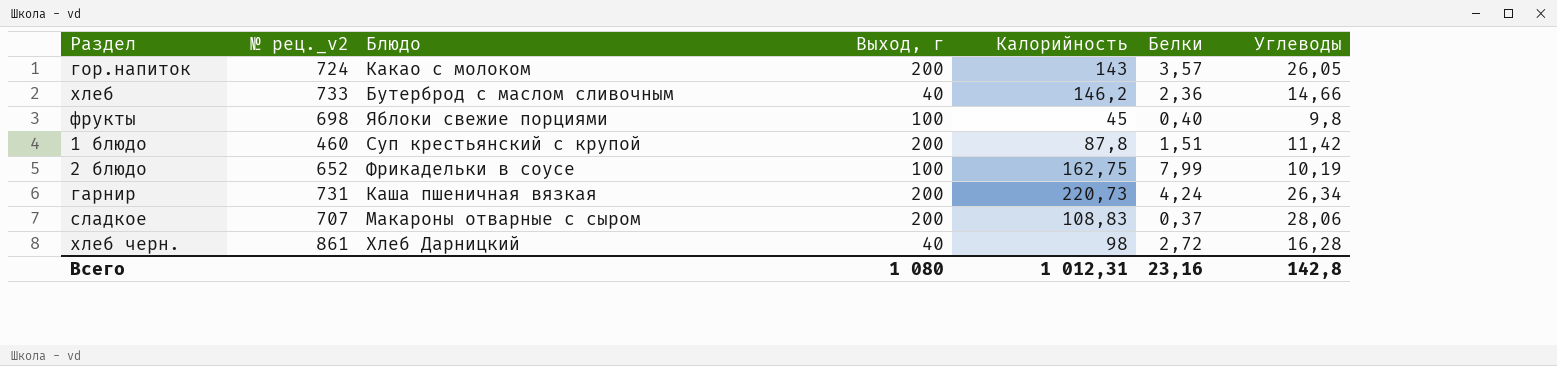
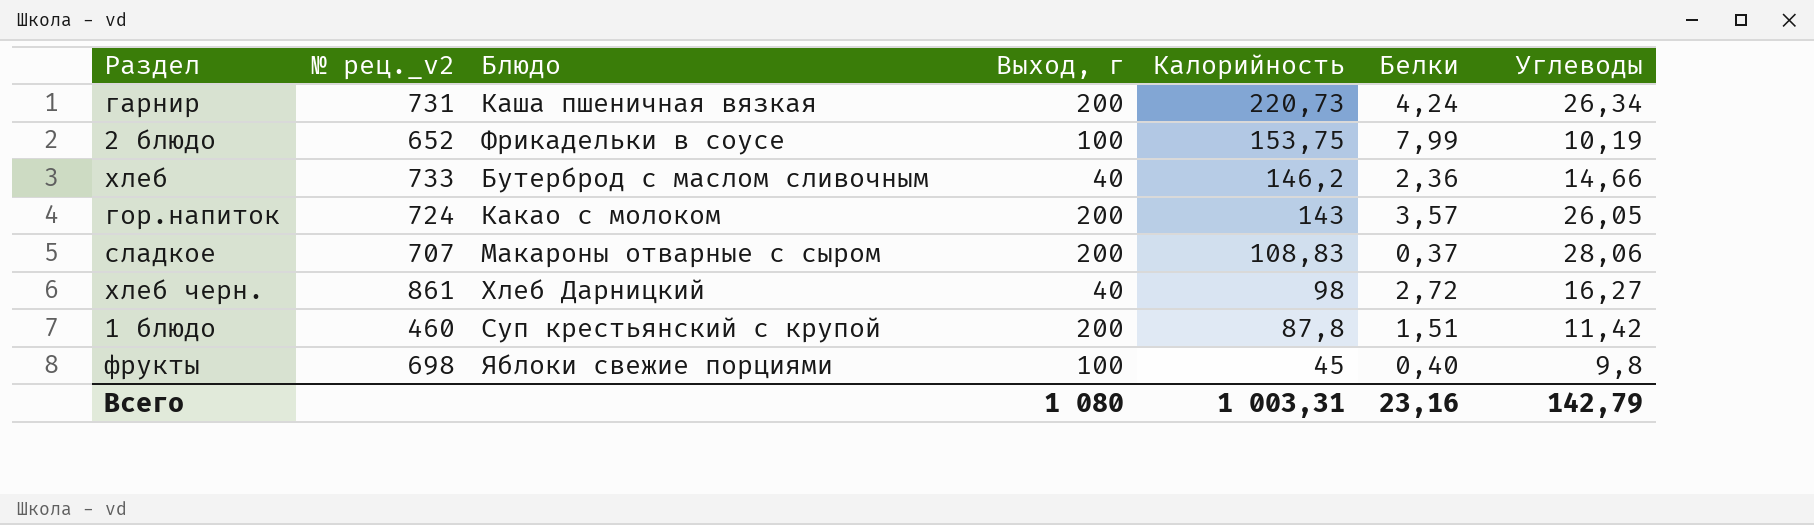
row order: none -> Калорийность descending
2 блюдо | Калорийность: 162,75 -> 153,75
хлеб черн. | Углеводы: 16,28 -> 16,27
Всего | Калорийность: 1 012,31 -> 1 003,31
Всего | Углеводы: 142,8 -> 142,79

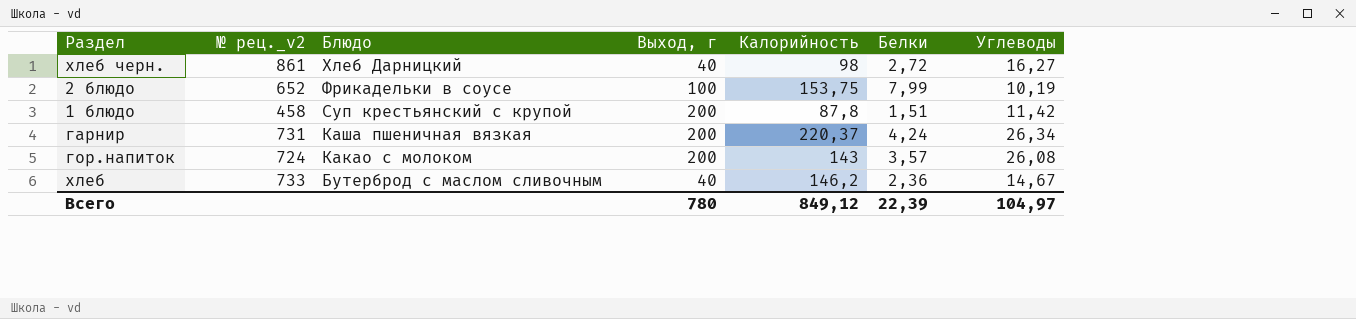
row order: Калорийность descending -> Блюдо descending
row сладкое: 707 | Макароны отварные с сыром | 200 | 108,83 | 0,37 | 28,06 -> none
row фрукты: 698 | Яблоки свежие порциями | 100 | 45 | 0,40 | 9,8 -> none
1 блюдо | № рец._v2: 460 -> 458
гарнир | Калорийность: 220,73 -> 220,37
гор.напиток | Углеводы: 26,05 -> 26,08
хлеб | Углеводы: 14,66 -> 14,67
Всего | Выход, г: 1 080 -> 780
Всего | Калорийность: 1 003,31 -> 849,12
Всего | Белки: 23,16 -> 22,39
Всего | Углеводы: 142,79 -> 104,97

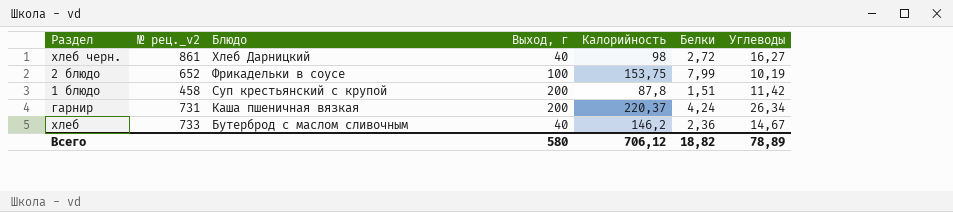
row гор.напиток: 724 | Какао с молоком | 200 | 143 | 3,57 | 26,08 -> none
Всего | Выход, г: 780 -> 580
Всего | Калорийность: 849,12 -> 706,12
Всего | Белки: 22,39 -> 18,82
Всего | Углеводы: 104,97 -> 78,89

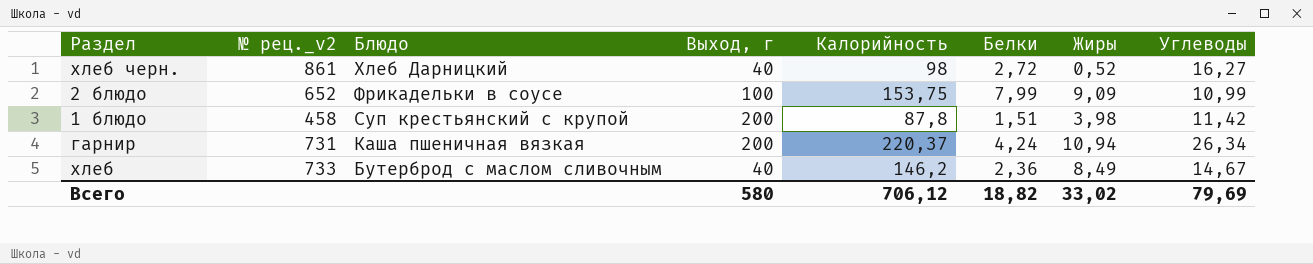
column Жиры | position: none -> 7
2 блюдо | Углеводы: 10,19 -> 10,99
Всего | Углеводы: 78,89 -> 79,69

